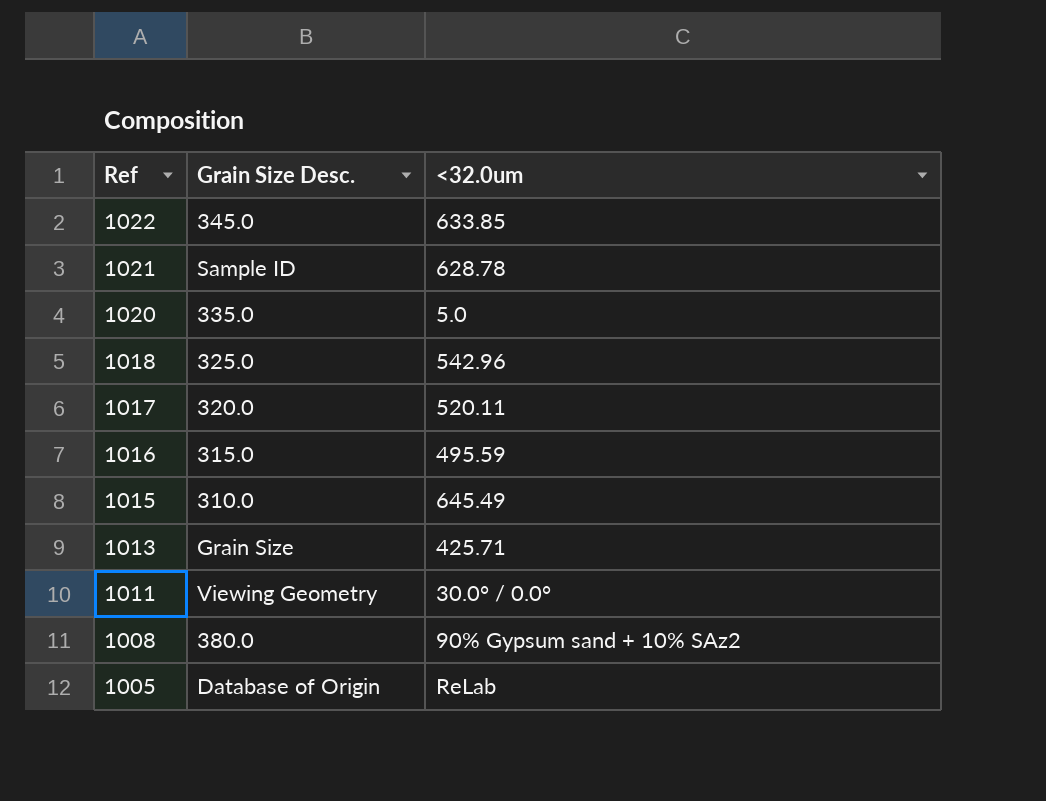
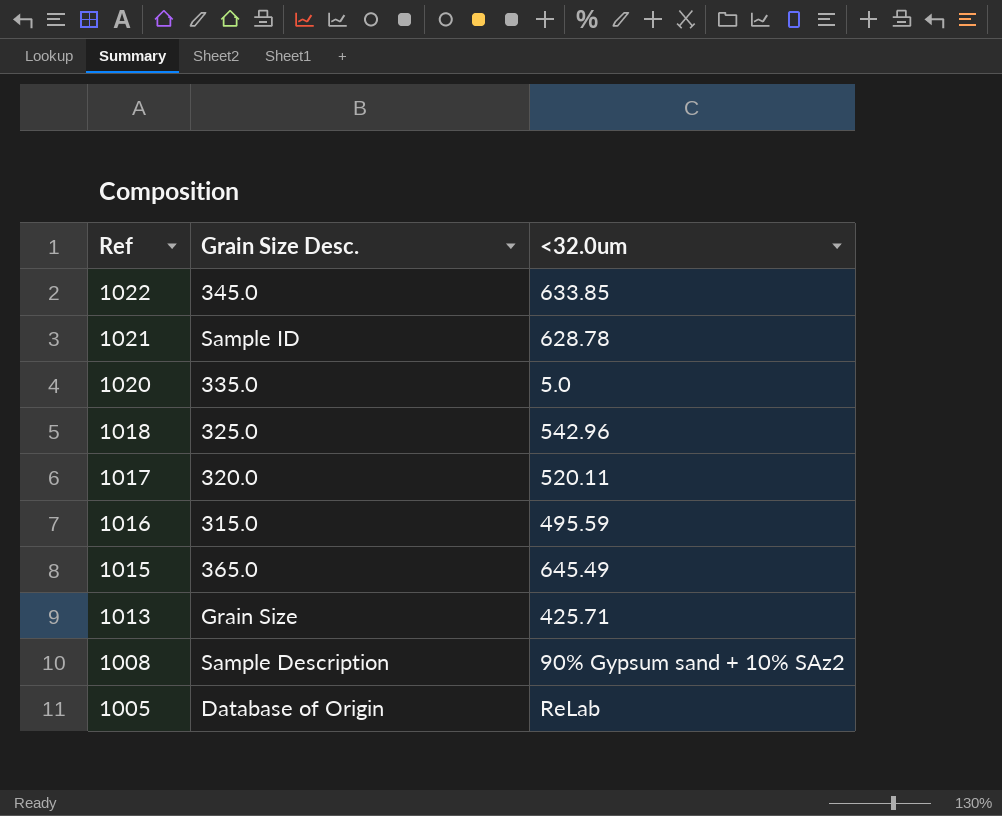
row 1011: Viewing Geometry | 30.0° / 0.0° -> none
1015 | Grain Size Desc.: 310.0 -> 365.0
1008 | Grain Size Desc.: 380.0 -> Sample Description

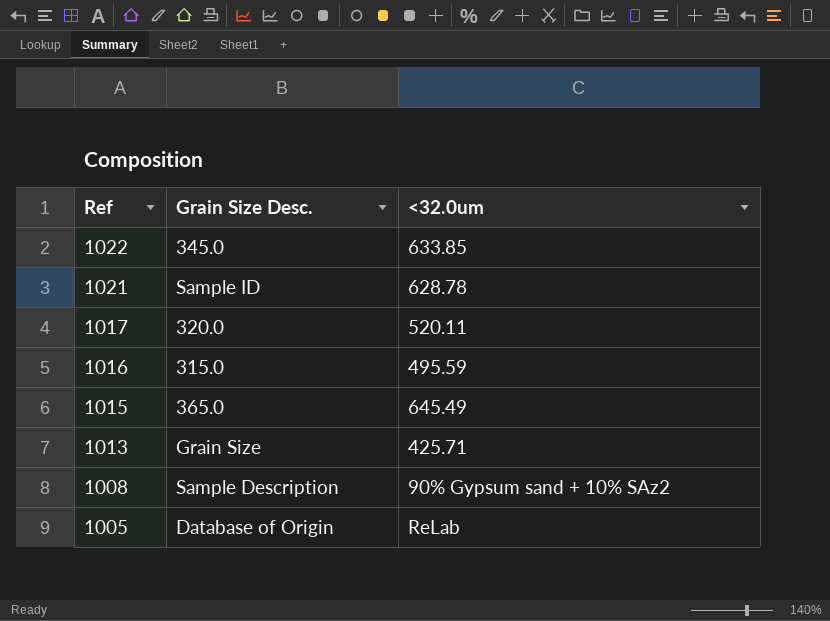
row 1020: 335.0 | 5.0 -> none
row 1018: 325.0 | 542.96 -> none

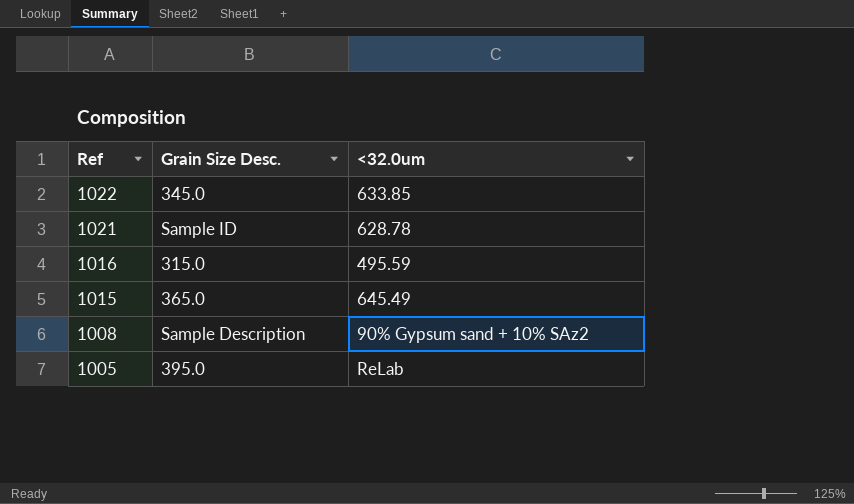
row 1017: 320.0 | 520.11 -> none
row 1013: Grain Size | 425.71 -> none
1005 | Grain Size Desc.: Database of Origin -> 395.0

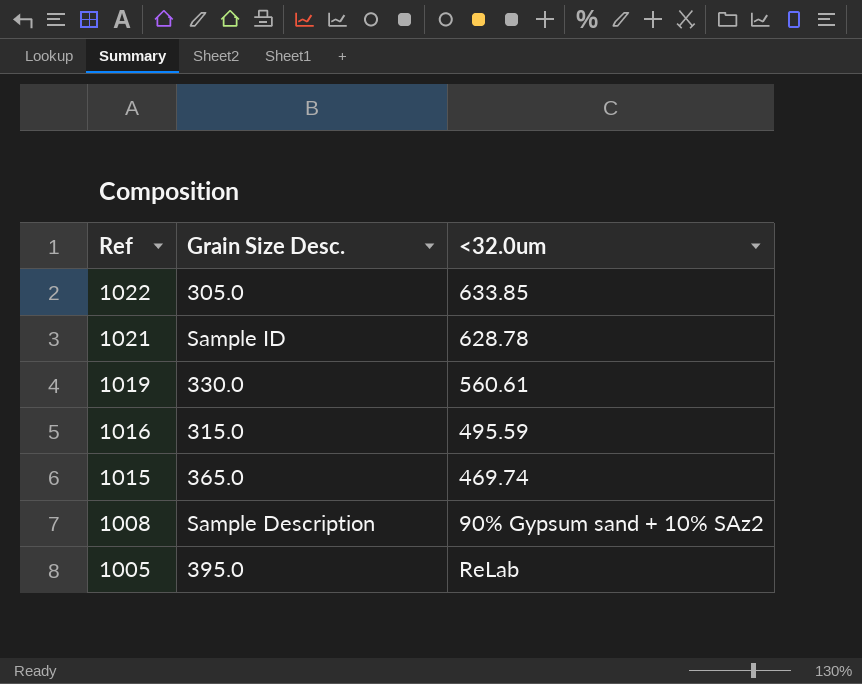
1022 | Grain Size Desc.: 345.0 -> 305.0
row 1019: none -> 330.0 | 560.61
1015 | <32.0um: 645.49 -> 469.74

